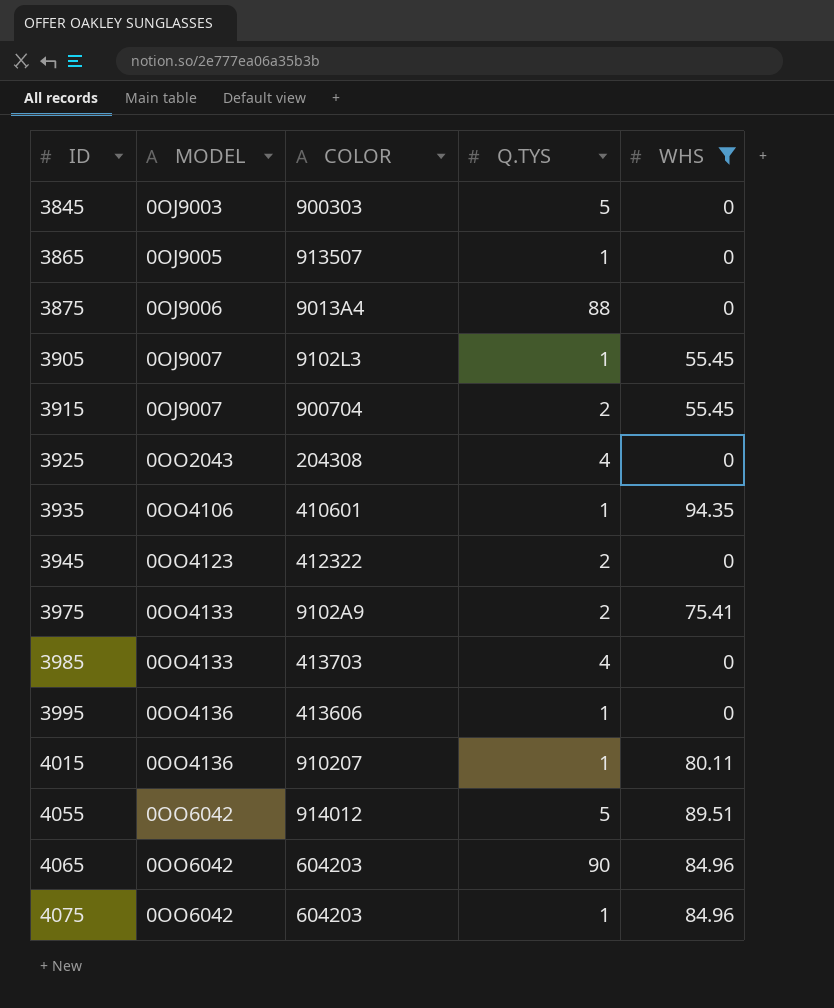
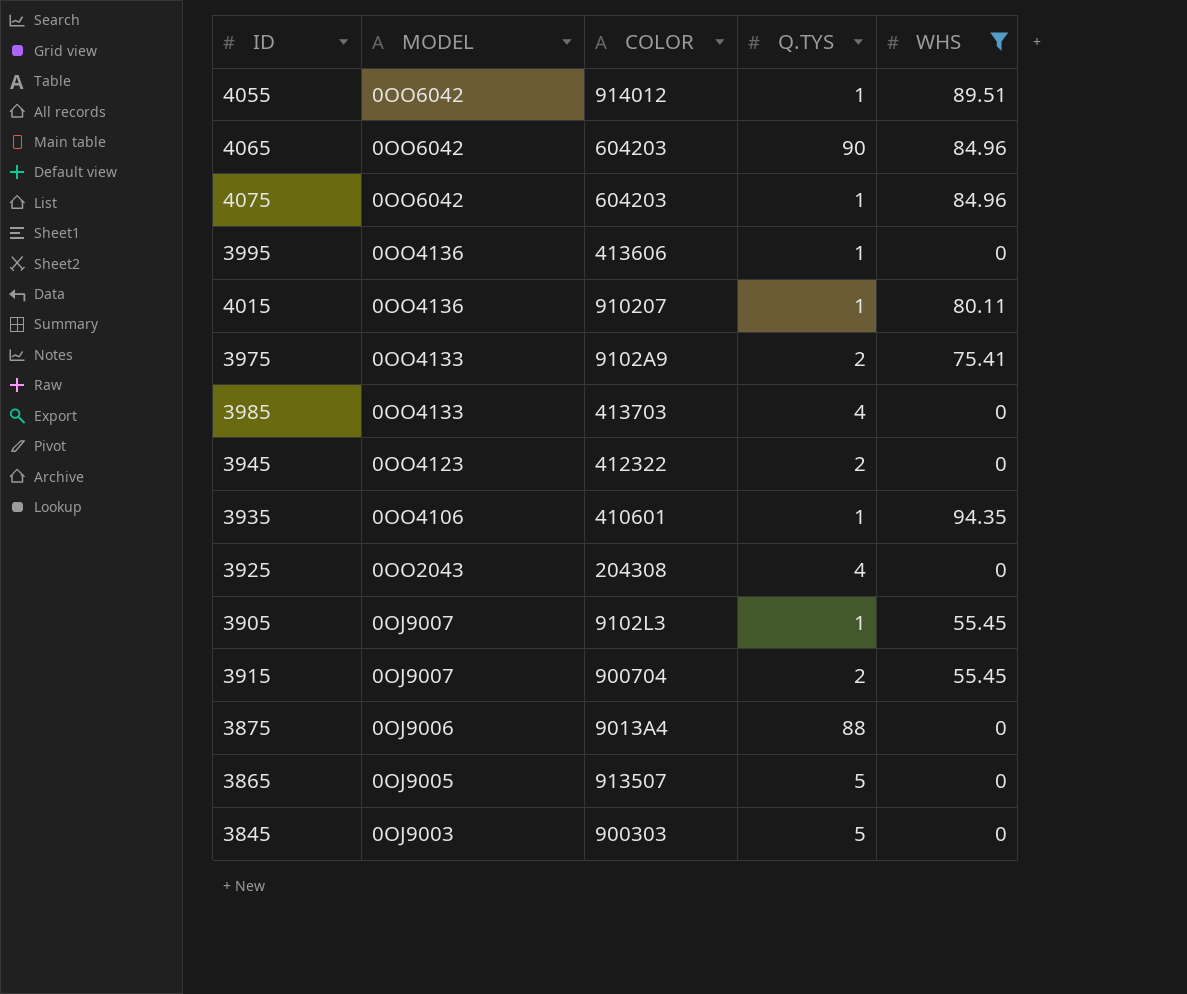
row order: ID ascending -> MODEL descending
4055 | Q.TYS: 5 -> 1
3865 | Q.TYS: 1 -> 5

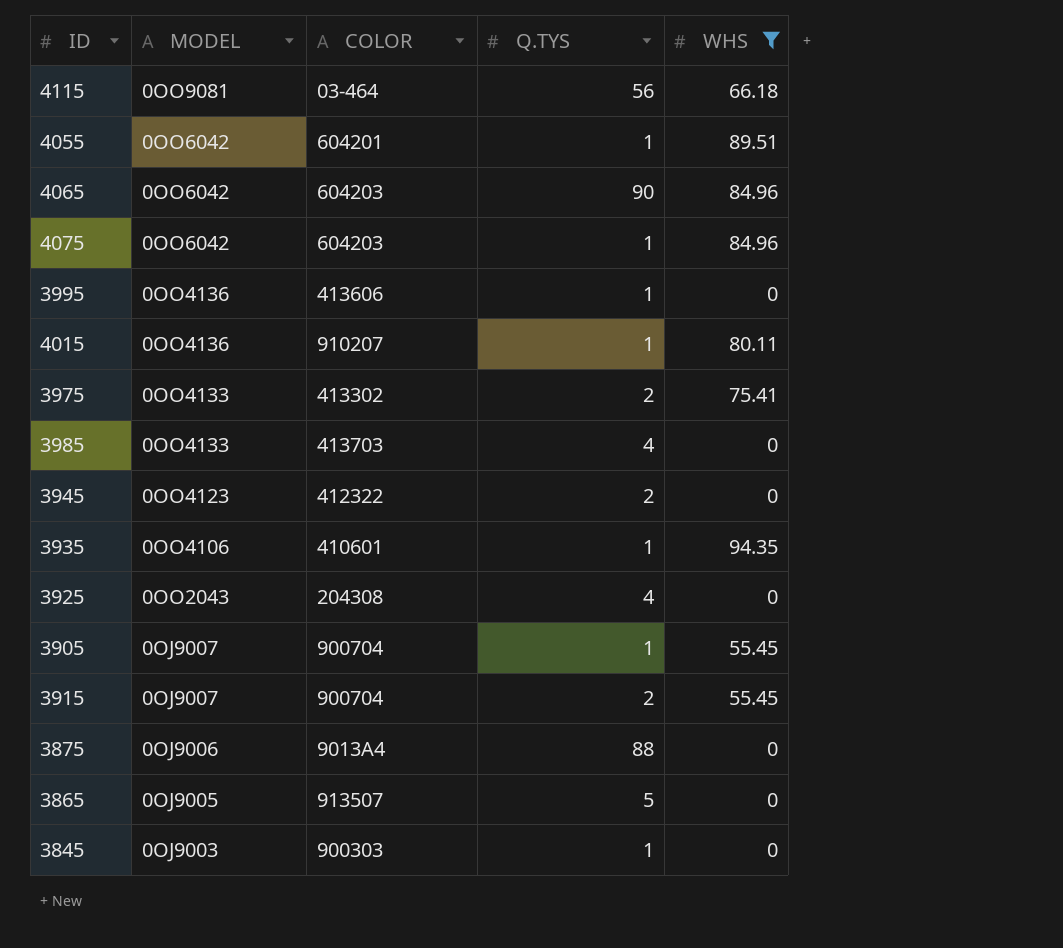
row 4115: none -> 0OO9081 | 03-464 | 56 | 66.18
4055 | COLOR: 914012 -> 604201
3975 | COLOR: 9102A9 -> 413302
3905 | COLOR: 9102L3 -> 900704
3845 | Q.TYS: 5 -> 1

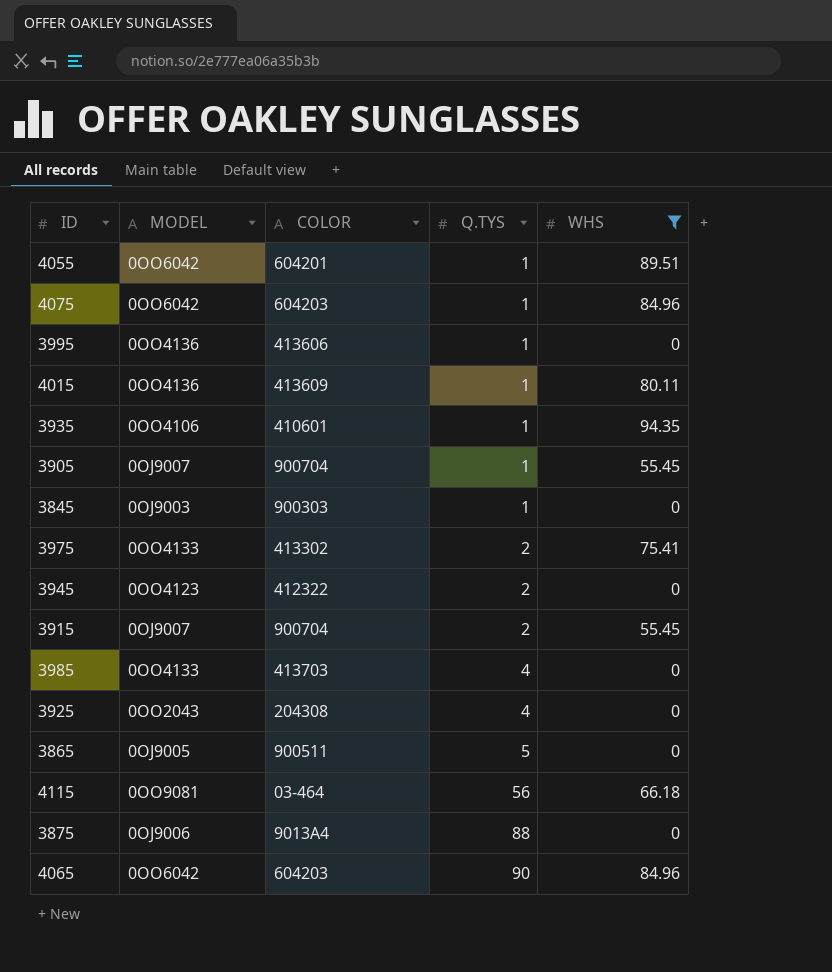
row order: MODEL descending -> Q.TYS ascending
4015 | COLOR: 910207 -> 413609
3865 | COLOR: 913507 -> 900511

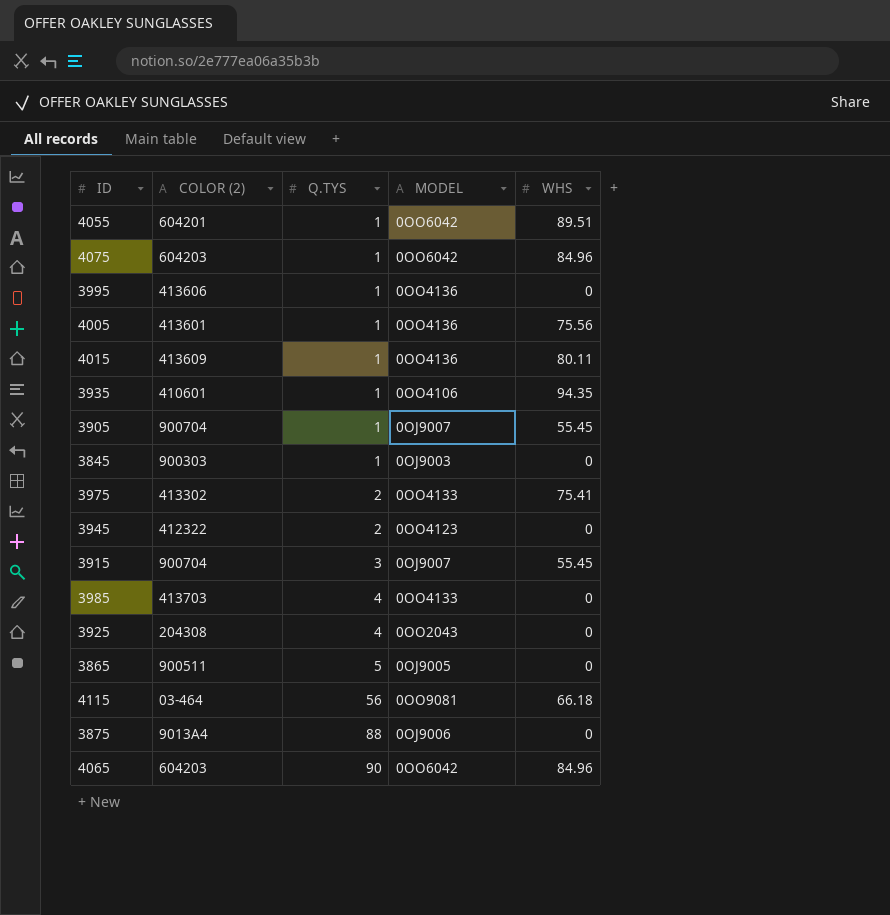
filter: WHS != 75.56 -> none
column name: COLOR -> COLOR (2)
column MODEL | position: 2 -> 4
3915 | Q.TYS: 2 -> 3

